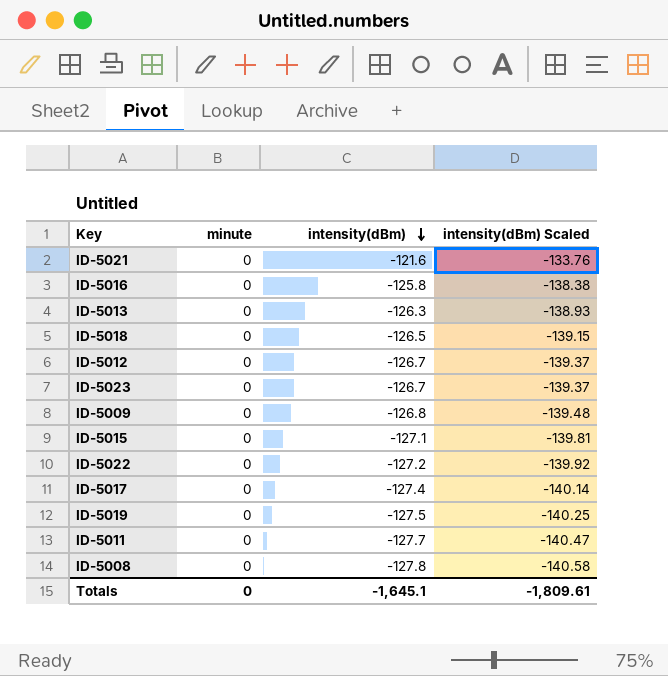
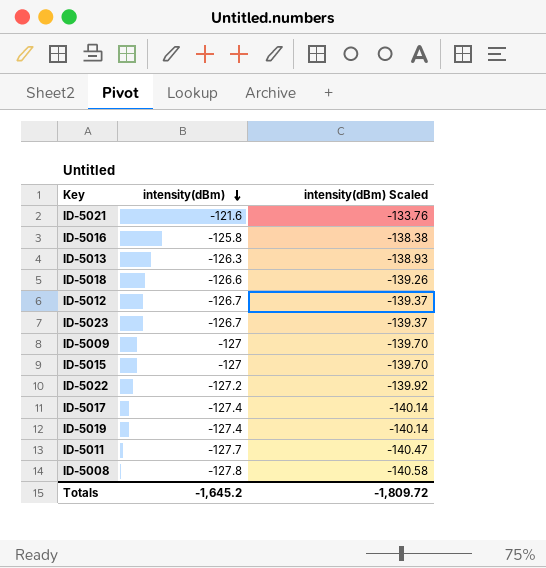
column minute | position: 2 -> none
ID-5018 | intensity(dBm): -126.5 -> -126.6
ID-5018 | intensity(dBm) Scaled: -139.15 -> -139.26
ID-5009 | intensity(dBm): -126.8 -> -127
ID-5009 | intensity(dBm) Scaled: -139.48 -> -139.70
ID-5015 | intensity(dBm): -127.1 -> -127
ID-5015 | intensity(dBm) Scaled: -139.81 -> -139.70
ID-5019 | intensity(dBm): -127.5 -> -127.4
ID-5019 | intensity(dBm) Scaled: -140.25 -> -140.14
Totals | intensity(dBm): -1,645.1 -> -1,645.2
Totals | intensity(dBm) Scaled: -1,809.61 -> -1,809.72

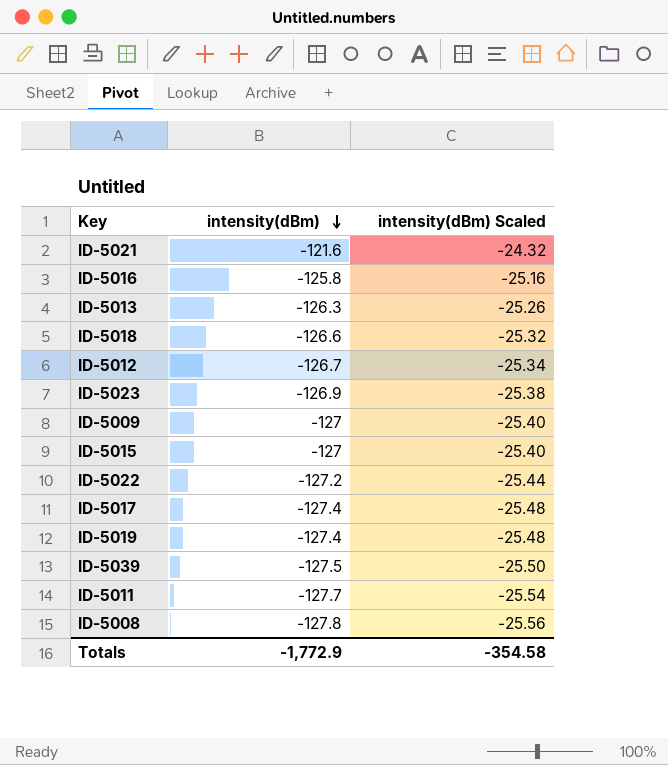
column intensity(dBm) Scaled | formula: [intensity(dBm)] * 1.1 -> [intensity(dBm)] * 0.2
ID-5023 | intensity(dBm): -126.7 -> -126.9
row ID-5039: none -> -127.5 | -25.50
Totals | intensity(dBm): -1,645.2 -> -1,772.9
Totals | intensity(dBm) Scaled: -1,809.72 -> -354.58

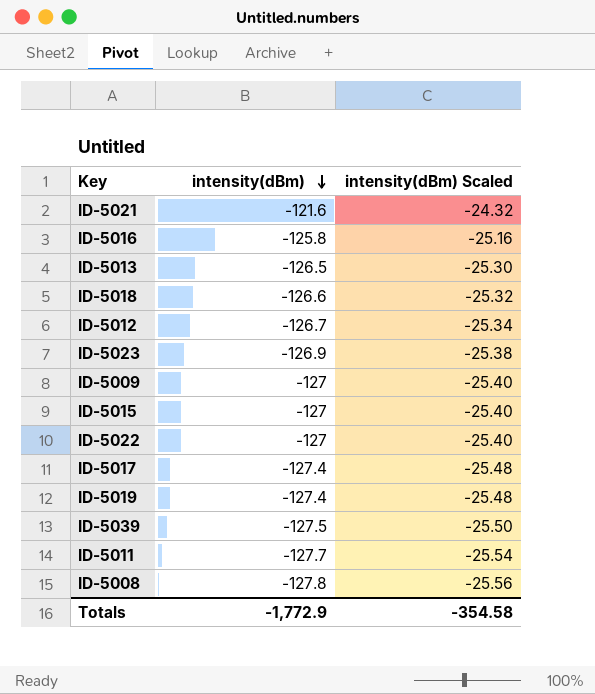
ID-5013 | intensity(dBm): -126.3 -> -126.5
ID-5013 | intensity(dBm) Scaled: -25.26 -> -25.30
ID-5022 | intensity(dBm): -127.2 -> -127
ID-5022 | intensity(dBm) Scaled: -25.44 -> -25.40

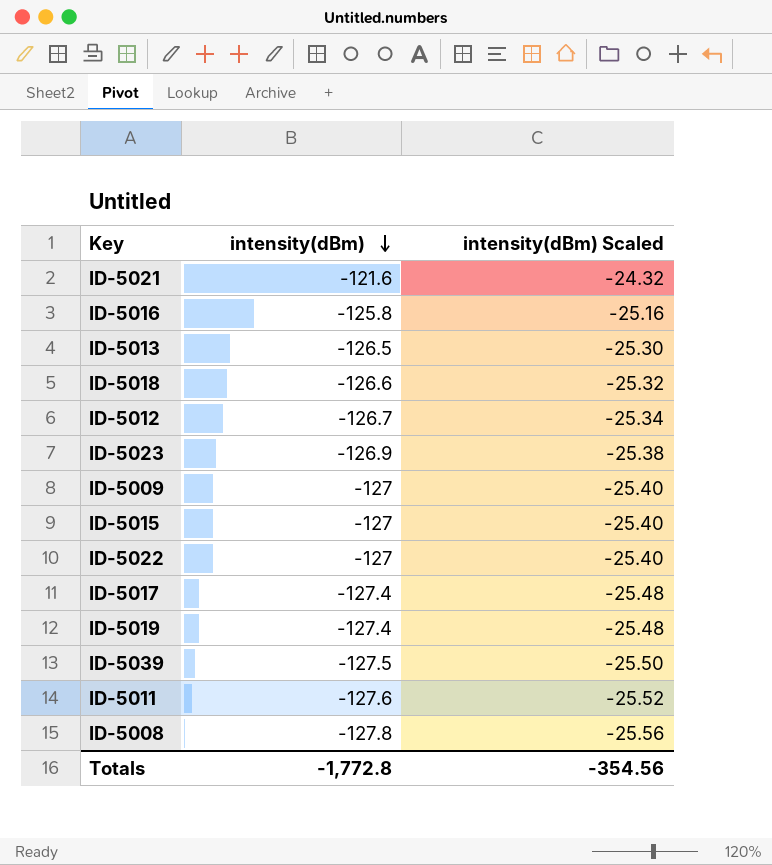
ID-5011 | intensity(dBm): -127.7 -> -127.6
ID-5011 | intensity(dBm) Scaled: -25.54 -> -25.52
Totals | intensity(dBm): -1,772.9 -> -1,772.8
Totals | intensity(dBm) Scaled: -354.58 -> -354.56

